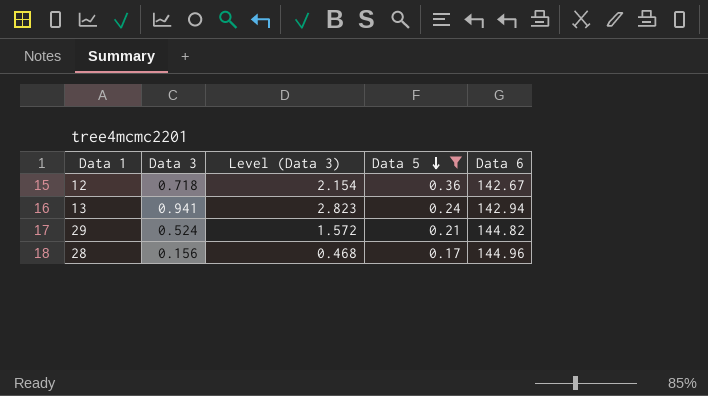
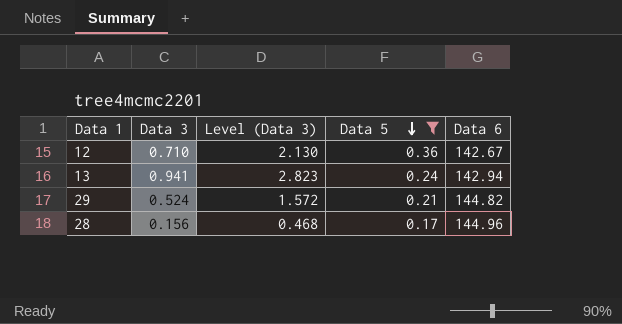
12 | Data 3: 0.718 -> 0.710
12 | Level (Data 3): 2.154 -> 2.130

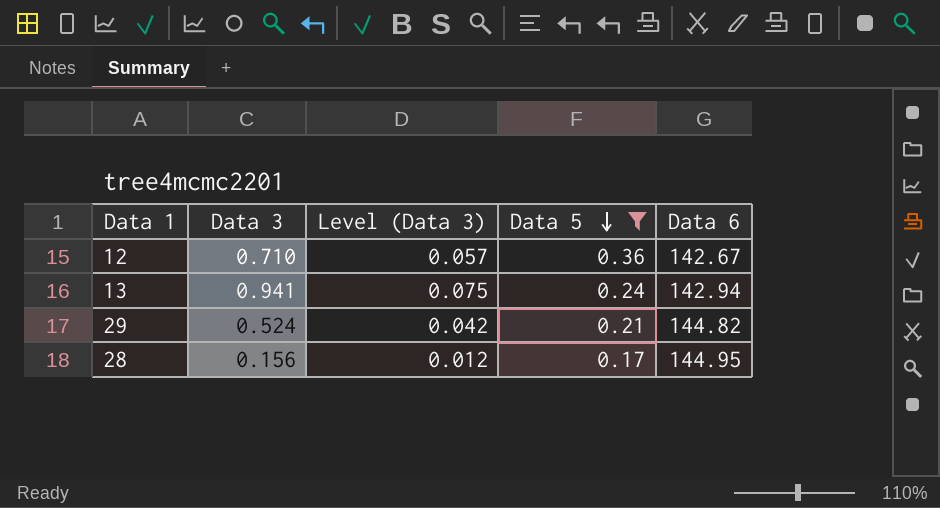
column Level (Data 3) | formula: [Data 3] * 3 -> [Data 3] * 0.08
28 | Data 6: 144.96 -> 144.95

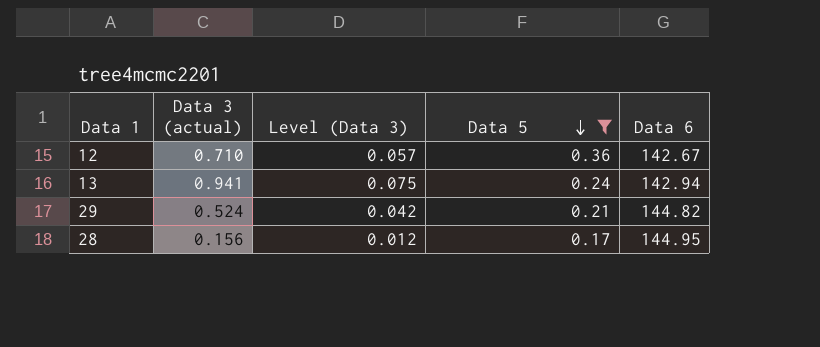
column name: Data 3 -> Data 3 (actual)

